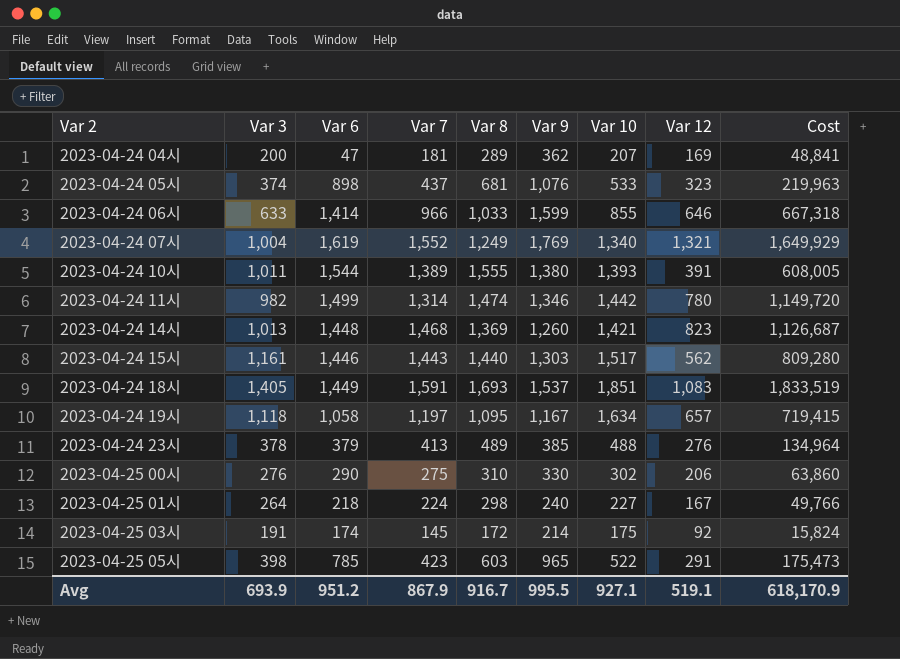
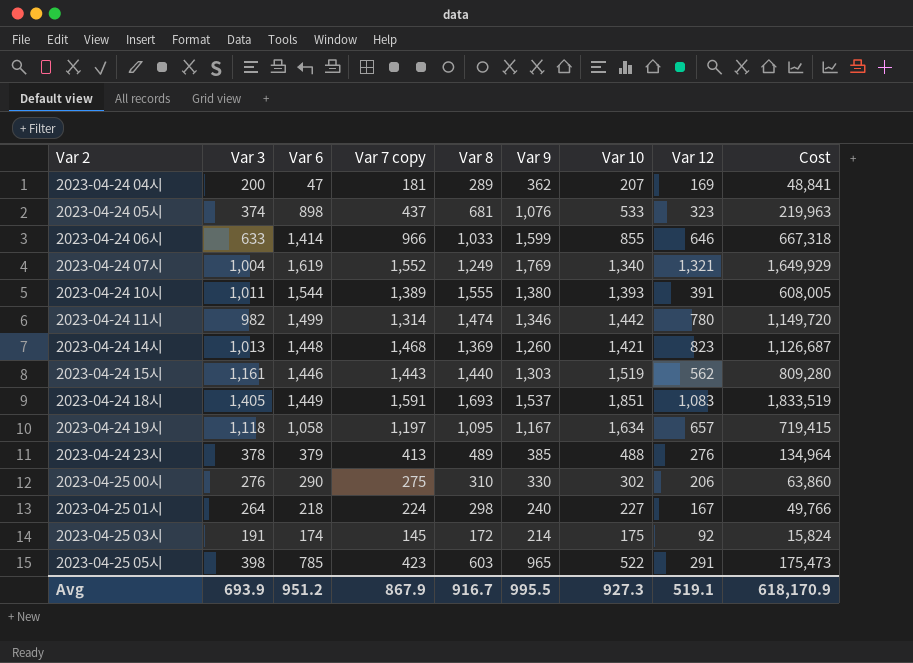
column name: Var 7 -> Var 7 copy
2023-04-24 15시 | Var 10: 1,517 -> 1,519
Avg | Var 10: 927.1 -> 927.3

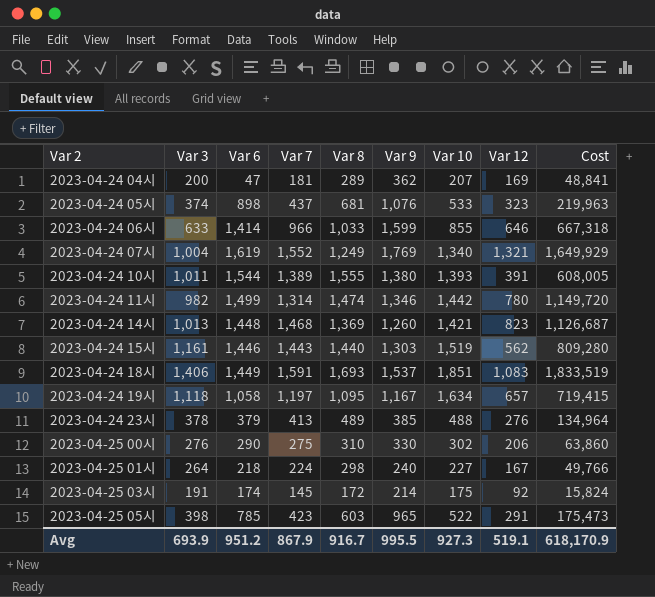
column name: Var 7 copy -> Var 7
2023-04-24 18시 | Var 3: 1,405 -> 1,406

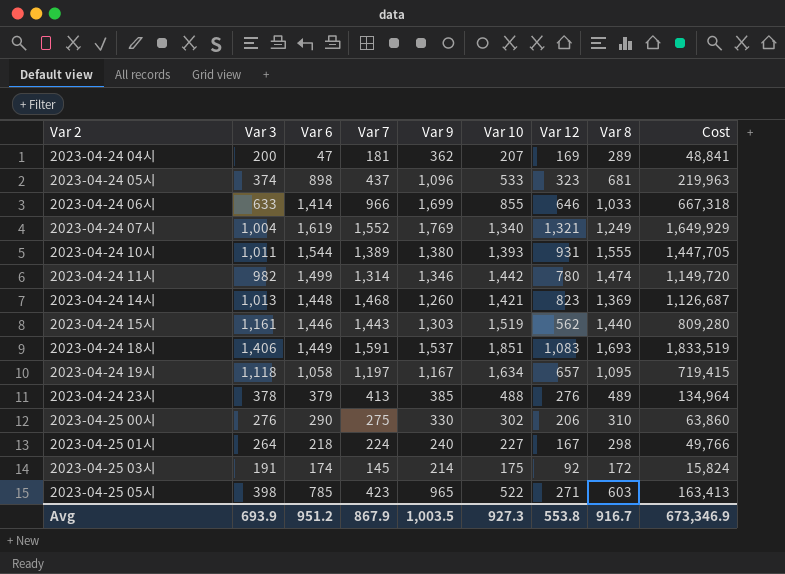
column Var 8 | position: 5 -> 8
2023-04-24 05시 | Var 9: 1,076 -> 1,096
2023-04-24 06시 | Var 9: 1,599 -> 1,699
2023-04-24 10시 | Var 12: 391 -> 931
2023-04-24 10시 | Cost: 608,005 -> 1,447,705
2023-04-25 05시 | Var 12: 291 -> 271
2023-04-25 05시 | Cost: 175,473 -> 163,413
Avg | Var 9: 995.5 -> 1,003.5
Avg | Var 12: 519.1 -> 553.8
Avg | Cost: 618,170.9 -> 673,346.9

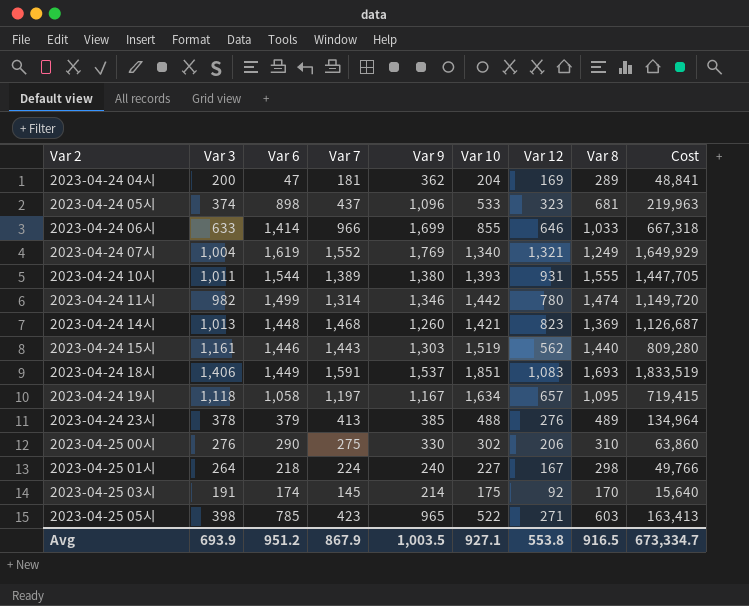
2023-04-24 04시 | Var 10: 207 -> 204
2023-04-25 03시 | Var 8: 172 -> 170
2023-04-25 03시 | Cost: 15,824 -> 15,640
Avg | Var 10: 927.3 -> 927.1
Avg | Var 8: 916.7 -> 916.5
Avg | Cost: 673,346.9 -> 673,334.7

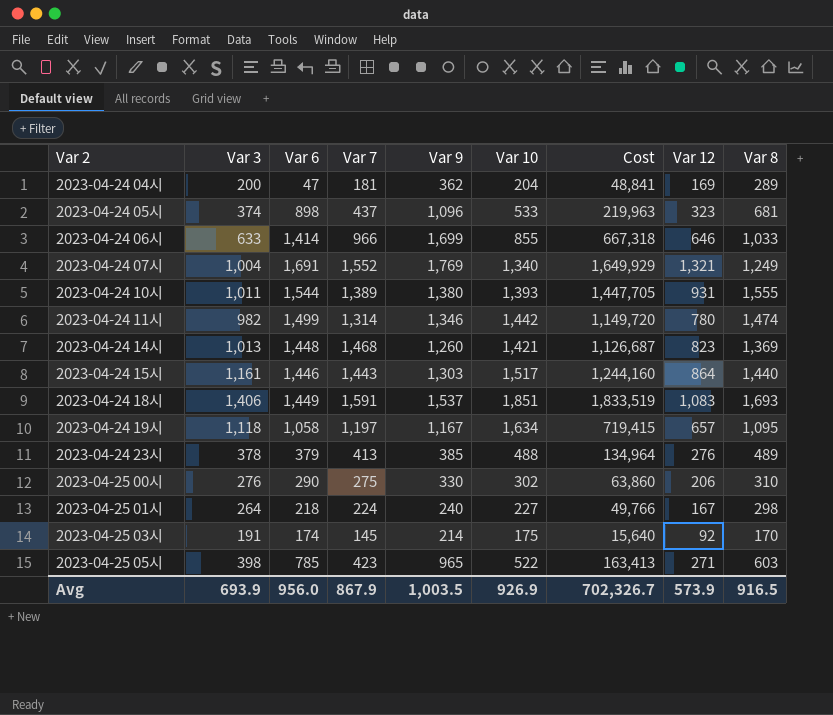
column Cost | position: 9 -> 7
2023-04-24 07시 | Var 6: 1,619 -> 1,691
2023-04-24 15시 | Var 10: 1,519 -> 1,517
2023-04-24 15시 | Cost: 809,280 -> 1,244,160
2023-04-24 15시 | Var 12: 562 -> 864
Avg | Var 6: 951.2 -> 956.0
Avg | Var 10: 927.1 -> 926.9
Avg | Cost: 673,334.7 -> 702,326.7
Avg | Var 12: 553.8 -> 573.9

